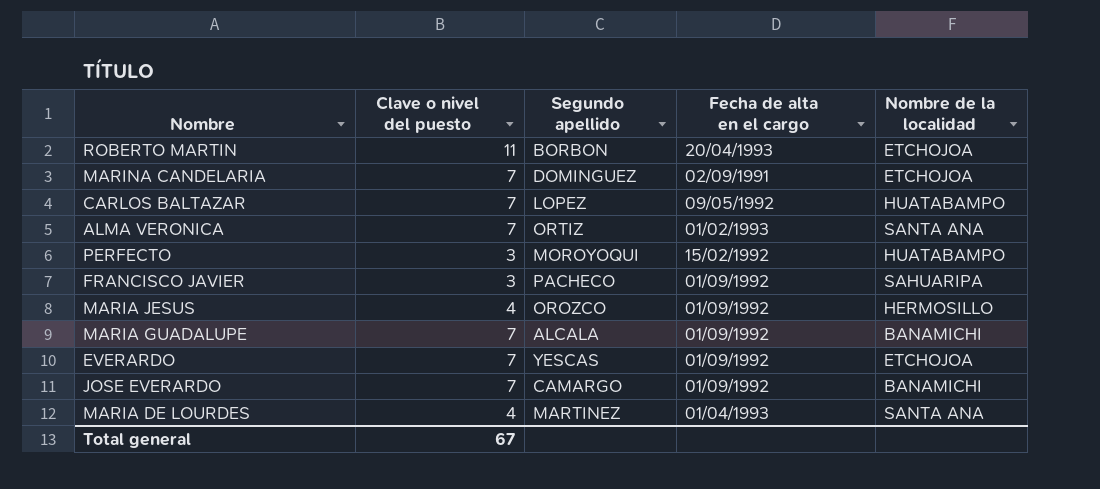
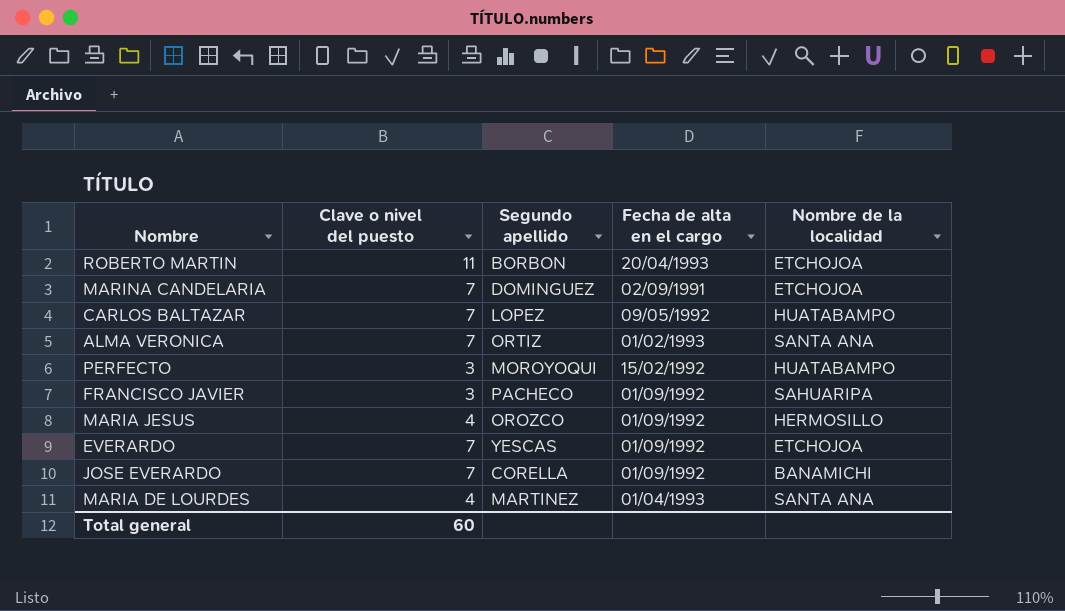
row MARIA GUADALUPE: 7 | ALCALA | 01/09/1992 | BANAMICHI -> none
JOSE EVERARDO | Segundo apellido: CAMARGO -> CORELLA
Total general | Clave o nivel del puesto: 67 -> 60

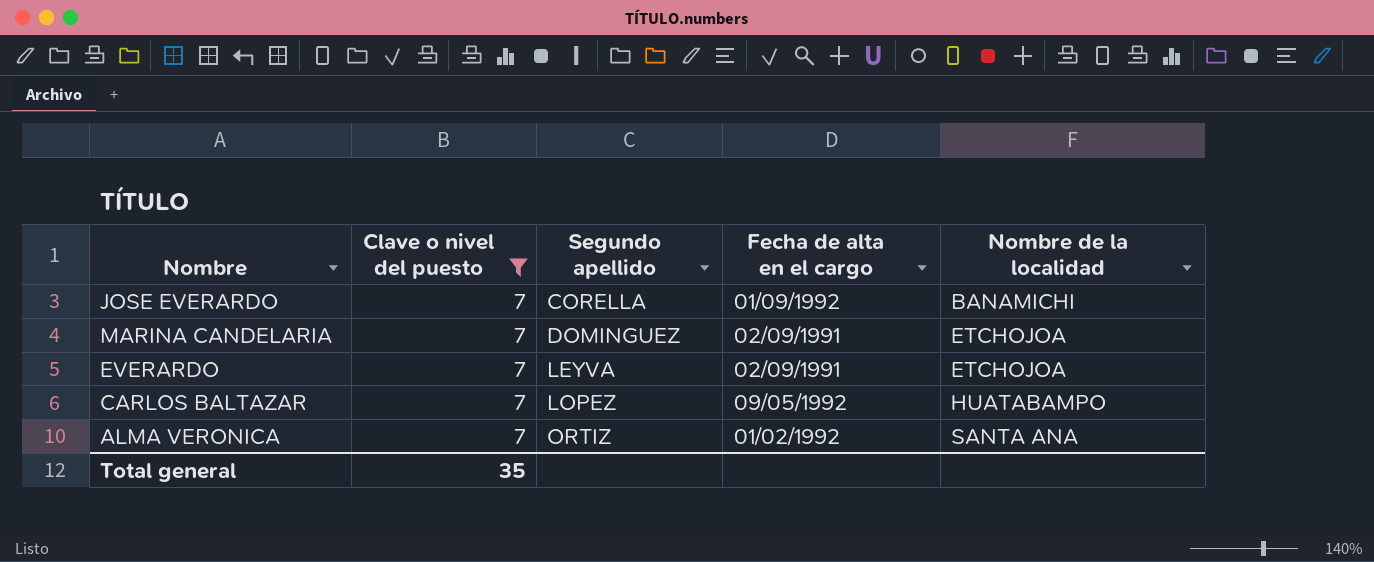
filter: none -> Clave o nivel del puesto = 7
row order: none -> Segundo apellido ascending
EVERARDO | Segundo apellido: YESCAS -> LEYVA
EVERARDO | Fecha de alta en el cargo: 01/09/1992 -> 02/09/1991
ALMA VERONICA | Fecha de alta en el cargo: 01/02/1993 -> 01/02/1992
Total general | Clave o nivel del puesto: 60 -> 35

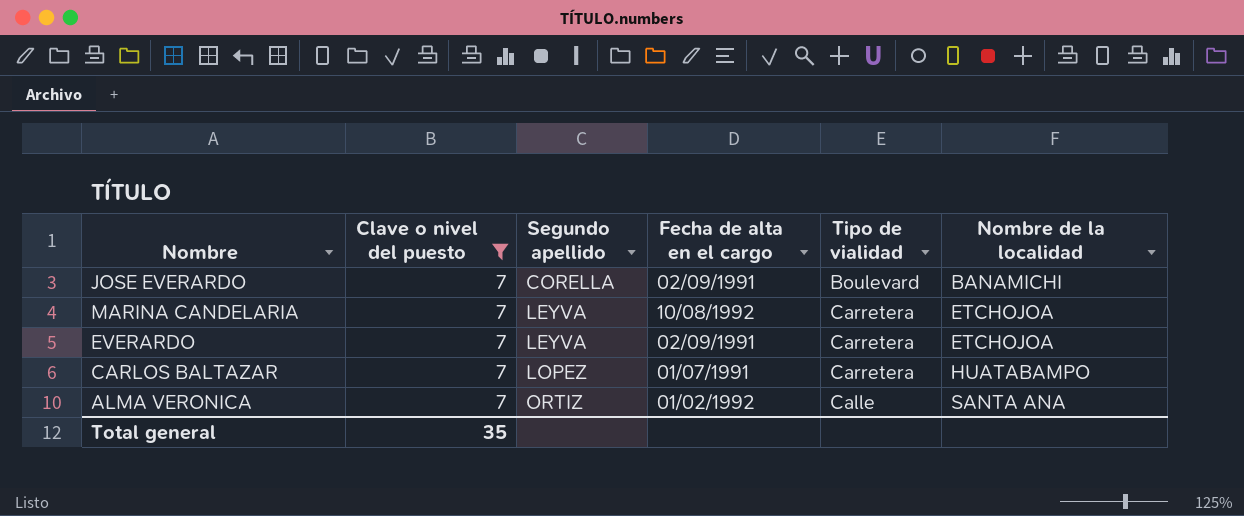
column Tipo de vialidad | position: none -> 5
JOSE EVERARDO | Fecha de alta en el cargo: 01/09/1992 -> 02/09/1991
MARINA CANDELARIA | Segundo apellido: DOMINGUEZ -> LEYVA
MARINA CANDELARIA | Fecha de alta en el cargo: 02/09/1991 -> 10/08/1992
CARLOS BALTAZAR | Fecha de alta en el cargo: 09/05/1992 -> 01/07/1991

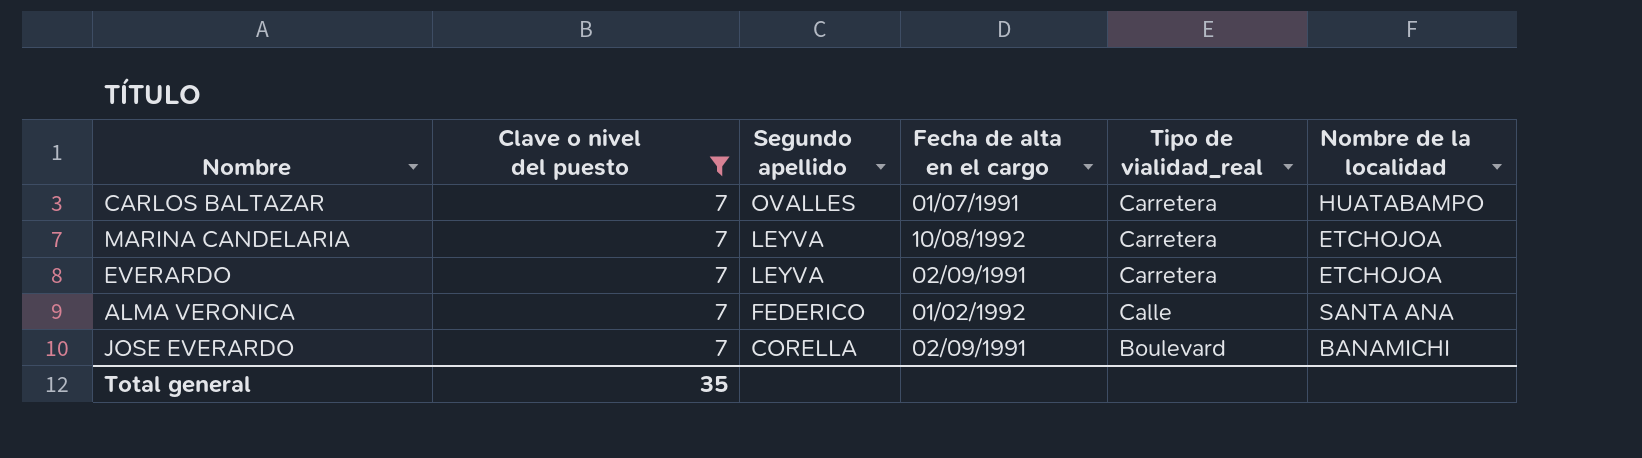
row order: Segundo apellido ascending -> Segundo apellido descending
column name: Tipo de vialidad -> Tipo de vialidad_real
CARLOS BALTAZAR | Segundo apellido: LOPEZ -> OVALLES
ALMA VERONICA | Segundo apellido: ORTIZ -> FEDERICO

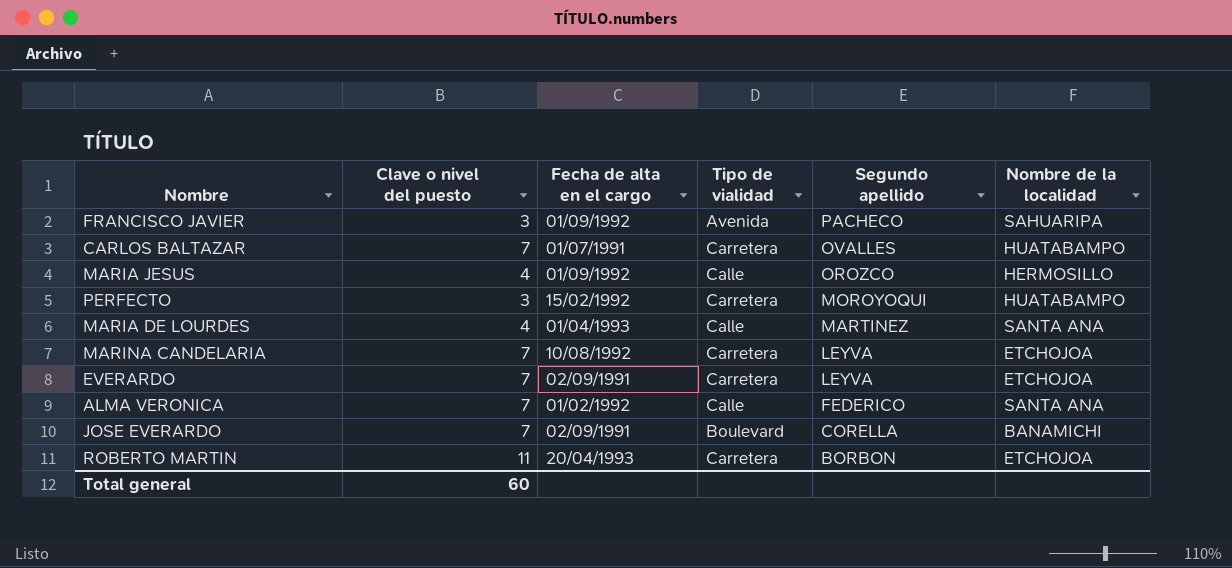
filter: Clave o nivel del puesto = 7 -> none
column name: Tipo de vialidad_real -> Tipo de vialidad
column Segundo apellido | position: 3 -> 5
Total general | Clave o nivel del puesto: 35 -> 60

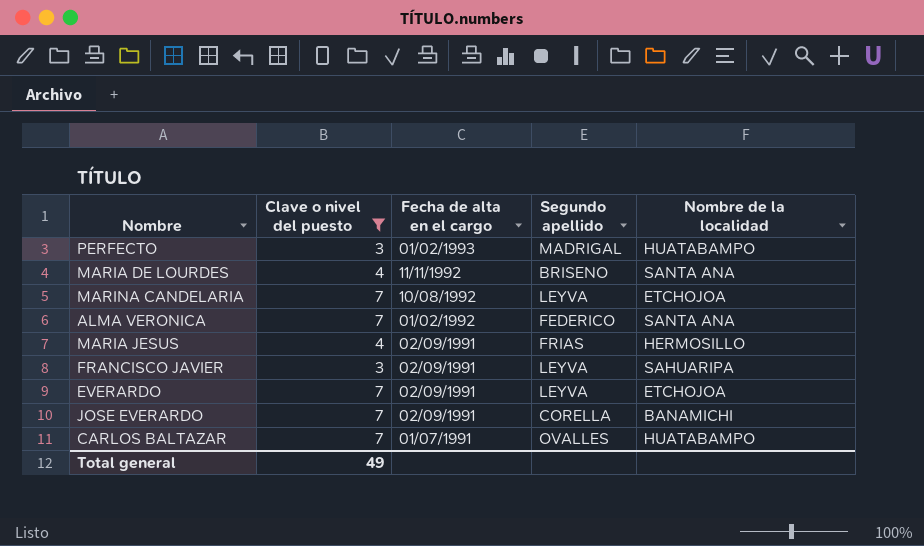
filter: none -> Clave o nivel del puesto != 11
row order: Segundo apellido descending -> Fecha de alta en el cargo descending
column Tipo de vialidad | position: 4 -> none
PERFECTO | Fecha de alta en el cargo: 15/02/1992 -> 01/02/1993
PERFECTO | Segundo apellido: MOROYOQUI -> MADRIGAL
MARIA DE LOURDES | Fecha de alta en el cargo: 01/04/1993 -> 11/11/1992
MARIA DE LOURDES | Segundo apellido: MARTINEZ -> BRISENO
MARIA JESUS | Fecha de alta en el cargo: 01/09/1992 -> 02/09/1991
MARIA JESUS | Segundo apellido: OROZCO -> FRIAS
FRANCISCO JAVIER | Fecha de alta en el cargo: 01/09/1992 -> 02/09/1991
FRANCISCO JAVIER | Segundo apellido: PACHECO -> LEYVA
Total general | Clave o nivel del puesto: 60 -> 49

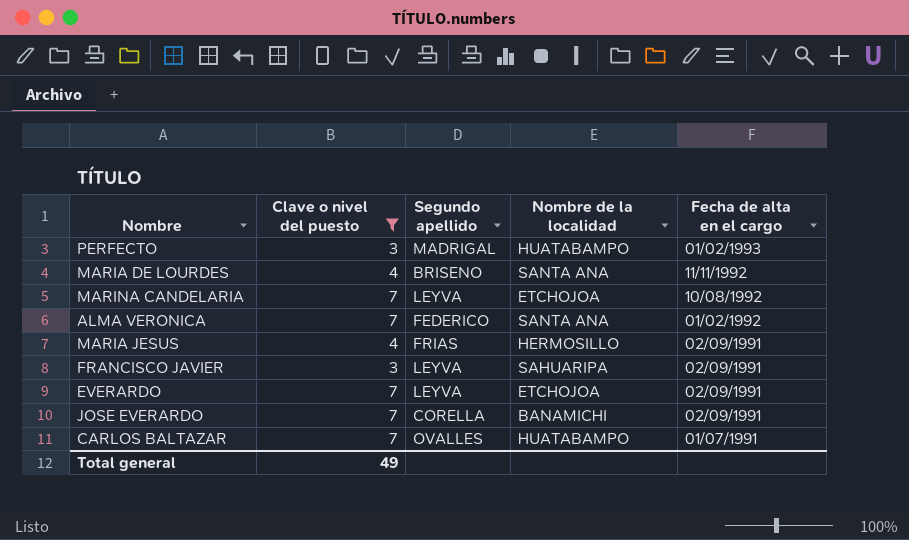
column Fecha de alta en el cargo | position: 3 -> 5

